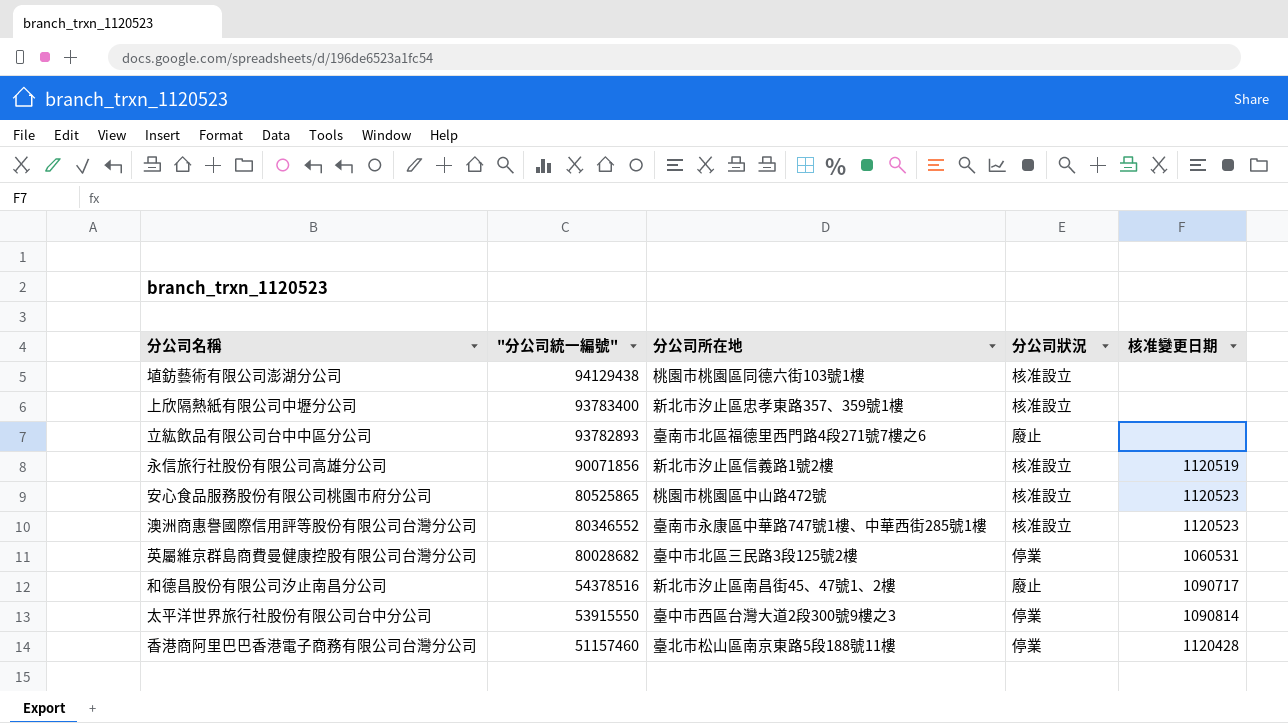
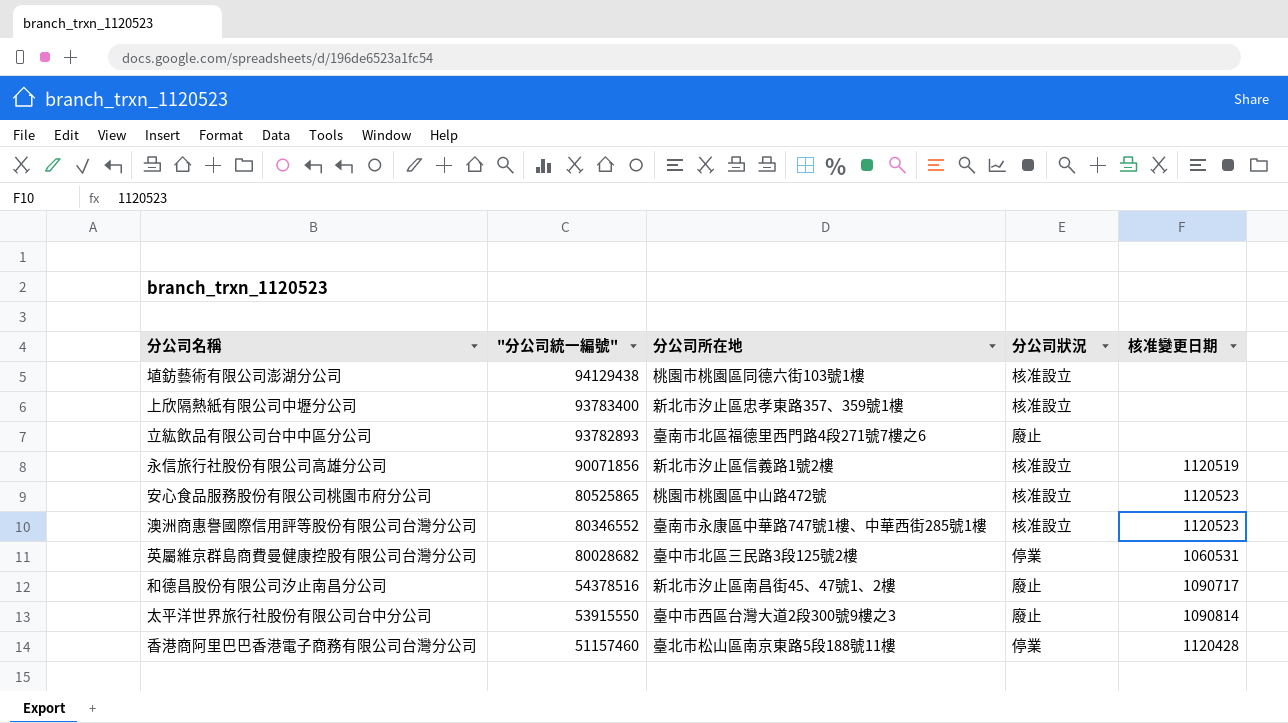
太平洋世界旅行社股份有限公司台中分公司 | 分公司狀況: 停業 -> 廢止

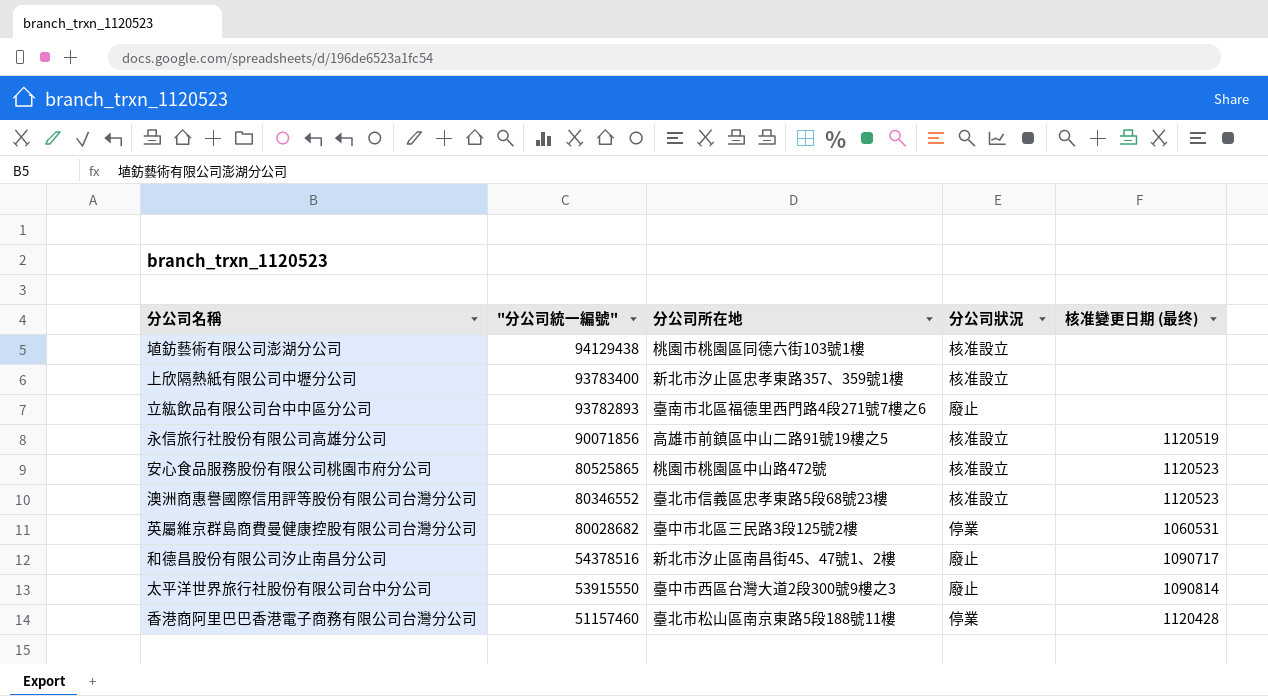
column name: 核准變更日期 -> 核准變更日期 (最终)
永信旅行社股份有限公司高雄分公司 | 分公司所在地: 新北市汐止區信義路1號2樓 -> 高雄市前鎮區中山二路91號19樓之5
澳洲商惠譽國際信用評等股份有限公司台灣分公司 | 分公司所在地: 臺南市永康區中華路747號1樓、中華西街285號1樓 -> 臺北市信義區忠孝東路5段68號23樓

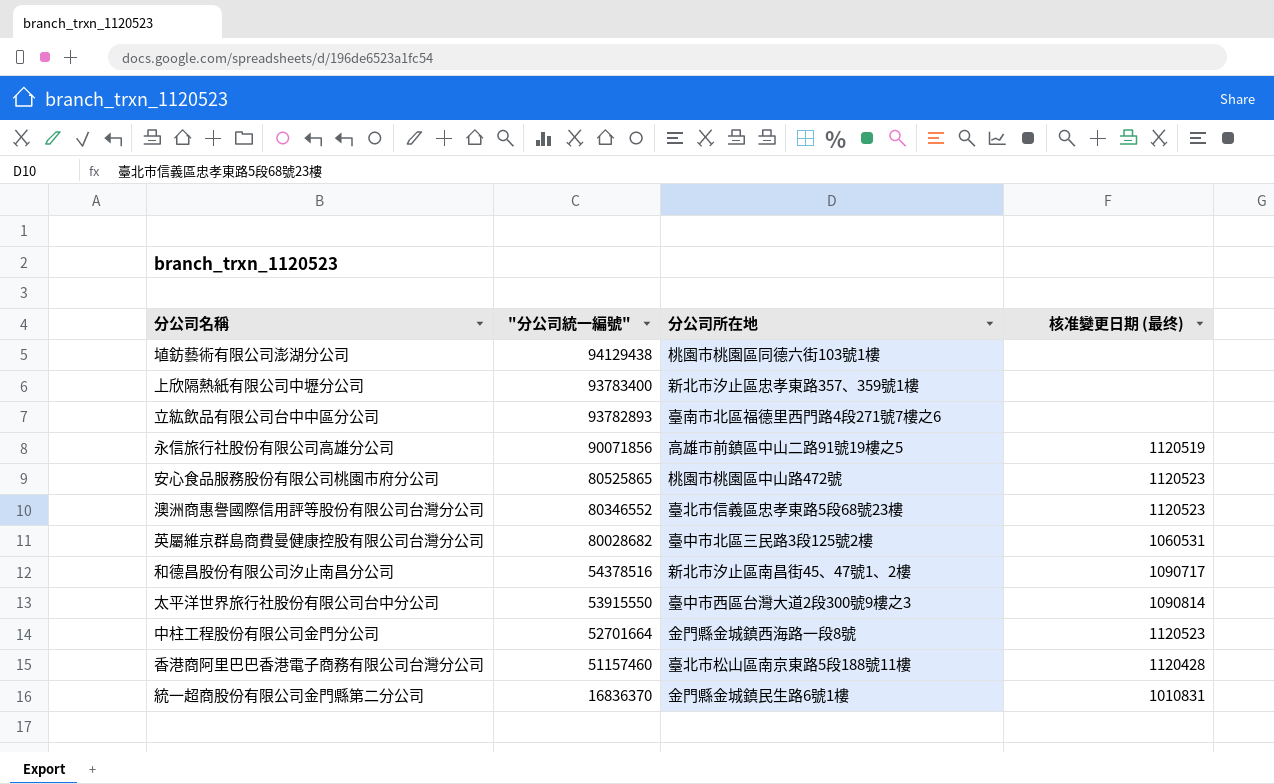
column 分公司狀況 | position: 4 -> none
row 中柱工程股份有限公司金門分公司: none -> 52701664 | 金門縣金城鎮西海路一段8號 | 1120523
row 統一超商股份有限公司金門縣第二分公司: none -> 16836370 | 金門縣金城鎮民生路6號1樓 | 1010831

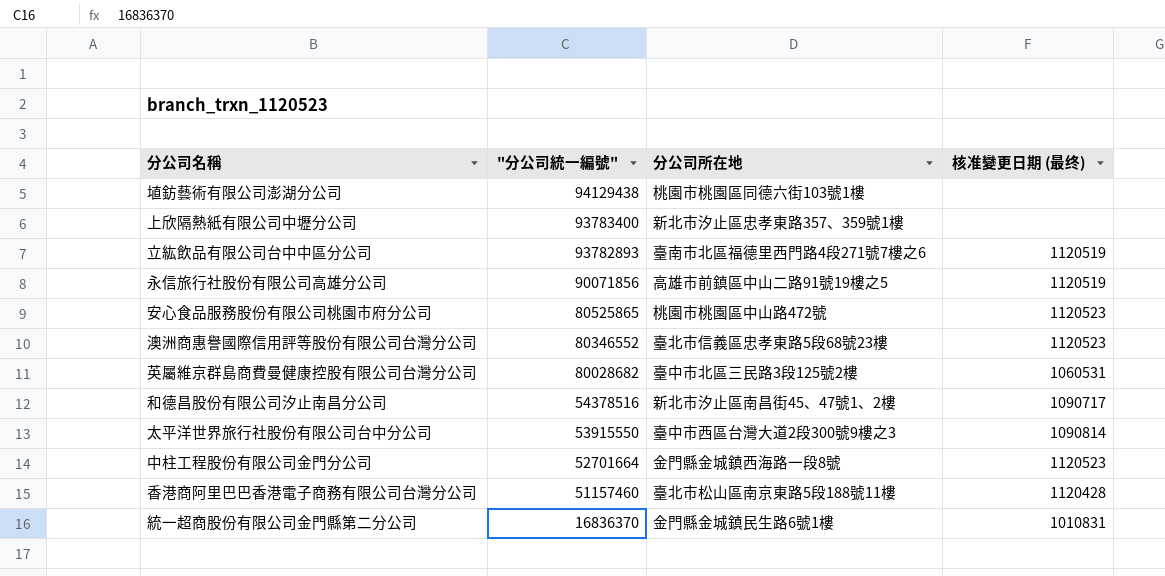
立紘飲品有限公司台中中區分公司 | 核准變更日期 (最终): none -> 1120519

